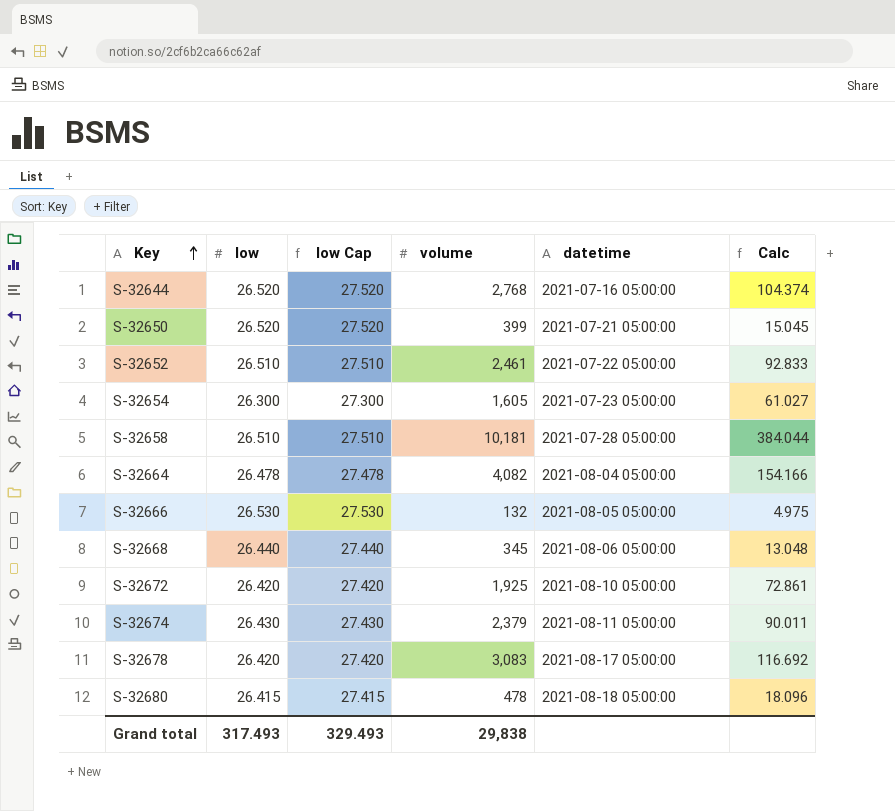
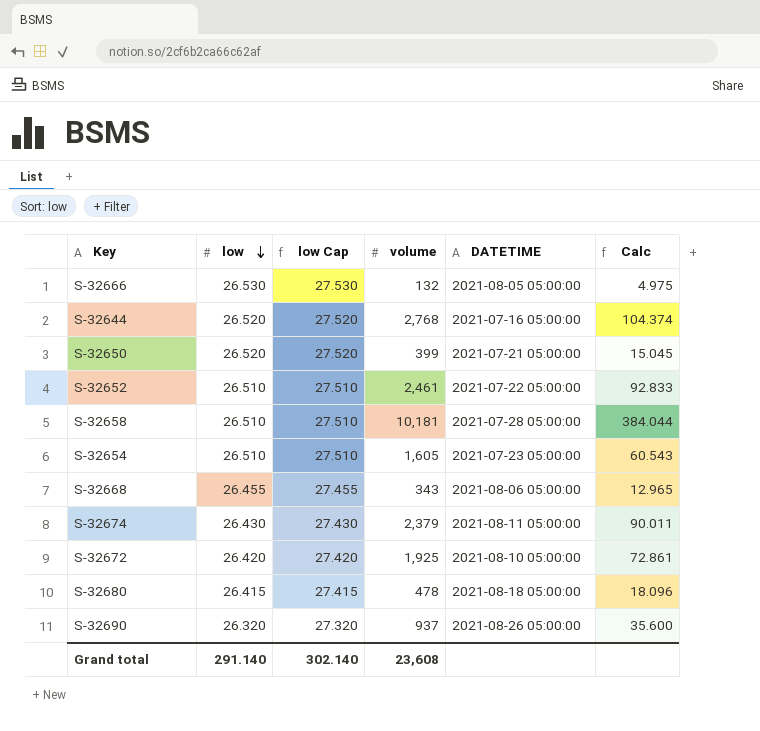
row order: Key ascending -> low descending
column name: datetime -> DATETIME
row S-32664: 26.478 | 27.478 | 4,082 | 2021-08-04 05:00:00 | 154.166 -> none
row S-32678: 26.420 | 27.420 | 3,083 | 2021-08-17 05:00:00 | 116.692 -> none
S-32654 | low: 26.300 -> 26.510
S-32654 | low Cap: 27.300 -> 27.510
S-32654 | Calc: 61.027 -> 60.543
S-32668 | low: 26.440 -> 26.455
S-32668 | low Cap: 27.440 -> 27.455
S-32668 | volume: 345 -> 343
S-32668 | Calc: 13.048 -> 12.965
row S-32690: none -> 26.320 | 27.320 | 937 | 2021-08-26 05:00:00 | 35.600
Grand total | low: 317.493 -> 291.140
Grand total | low Cap: 329.493 -> 302.140
Grand total | volume: 29,838 -> 23,608

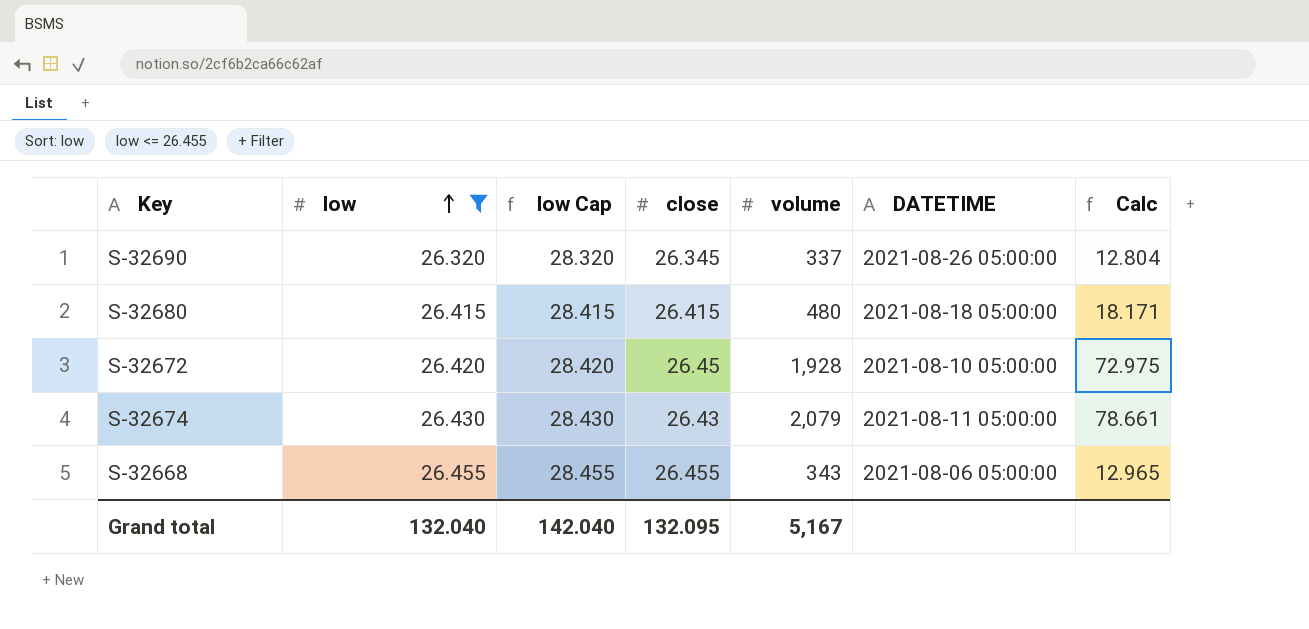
filter: none -> low <= 26.455
row order: low descending -> low ascending
column low Cap | formula: [low] + 1 -> [low] + 2
column close | position: none -> 4
S-32690 | volume: 937 -> 337
S-32690 | Calc: 35.600 -> 12.804
S-32680 | volume: 478 -> 480
S-32680 | Calc: 18.096 -> 18.171
S-32672 | volume: 1,925 -> 1,928
S-32672 | Calc: 72.861 -> 72.975
S-32674 | volume: 2,379 -> 2,079
S-32674 | Calc: 90.011 -> 78.661
Grand total | low: 291.140 -> 132.040
Grand total | low Cap: 302.140 -> 142.040
Grand total | volume: 23,608 -> 5,167

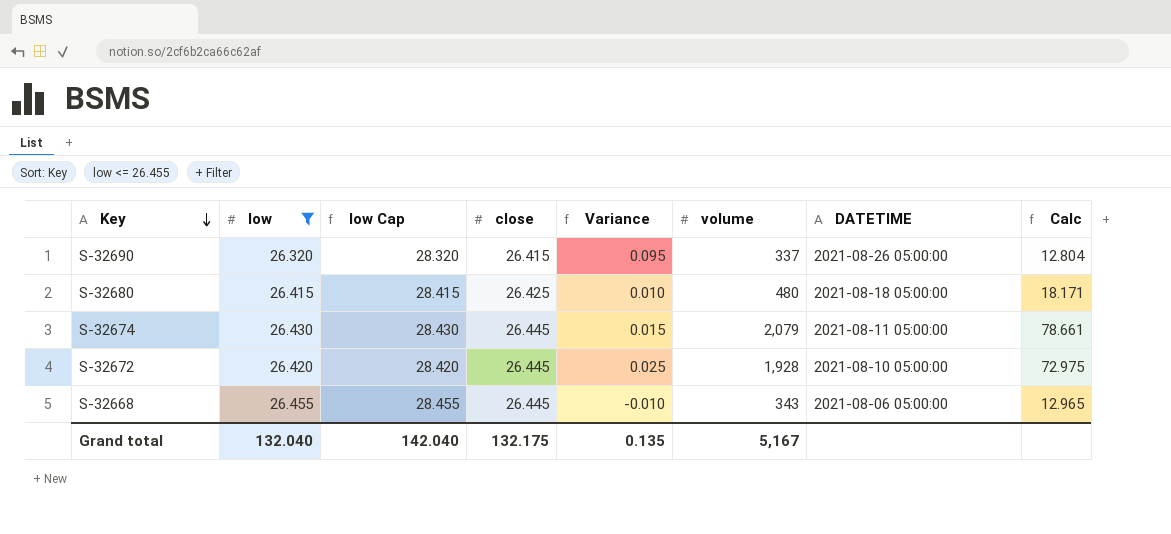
row order: low ascending -> Key descending
column Variance | formula: none -> [close] - [low]
S-32690 | close: 26.345 -> 26.415
S-32680 | close: 26.415 -> 26.425
S-32674 | close: 26.43 -> 26.445
S-32672 | close: 26.45 -> 26.445
S-32668 | close: 26.455 -> 26.445
Grand total | close: 132.095 -> 132.175

